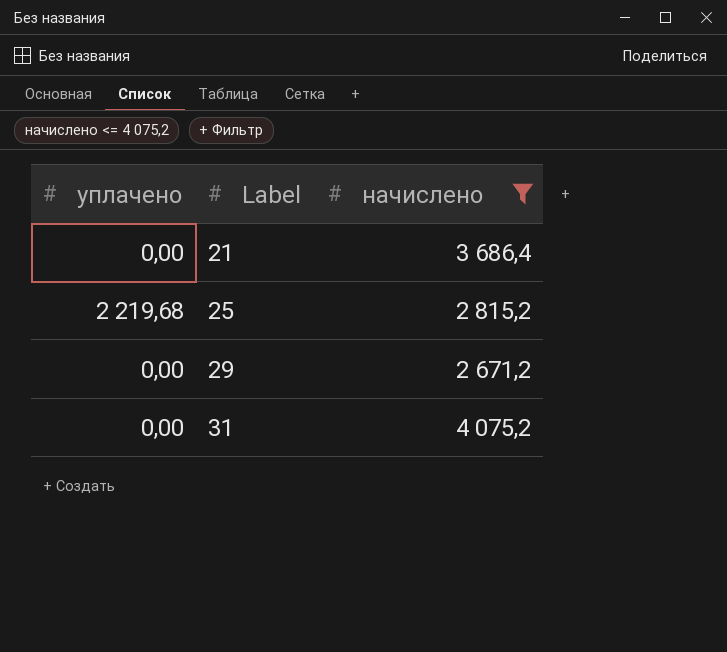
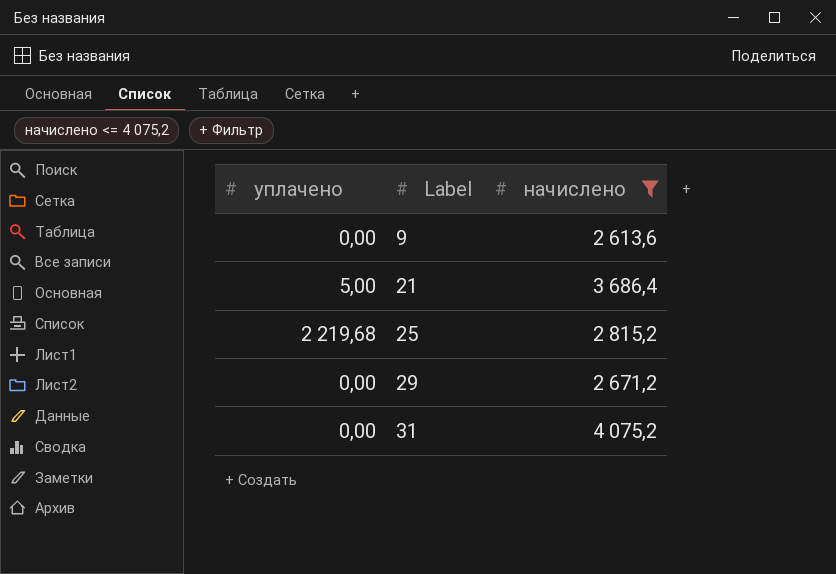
row 9: none -> 0,00 | 2 613,6
21 | уплачено: 0,00 -> 5,00

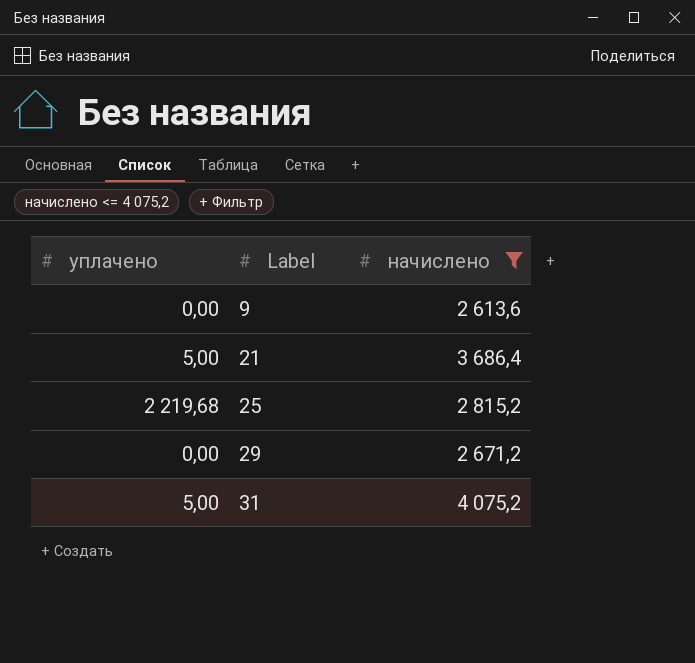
31 | уплачено: 0,00 -> 5,00

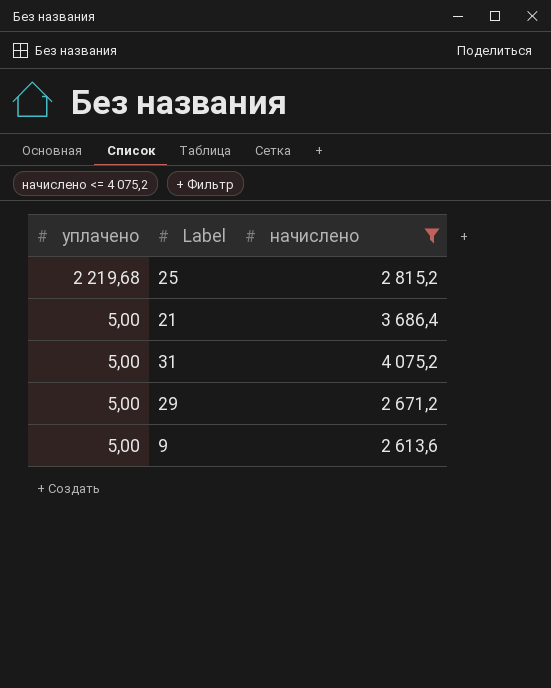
row order: Label ascending -> уплачено descending
29 | уплачено: 0,00 -> 5,00
9 | уплачено: 0,00 -> 5,00

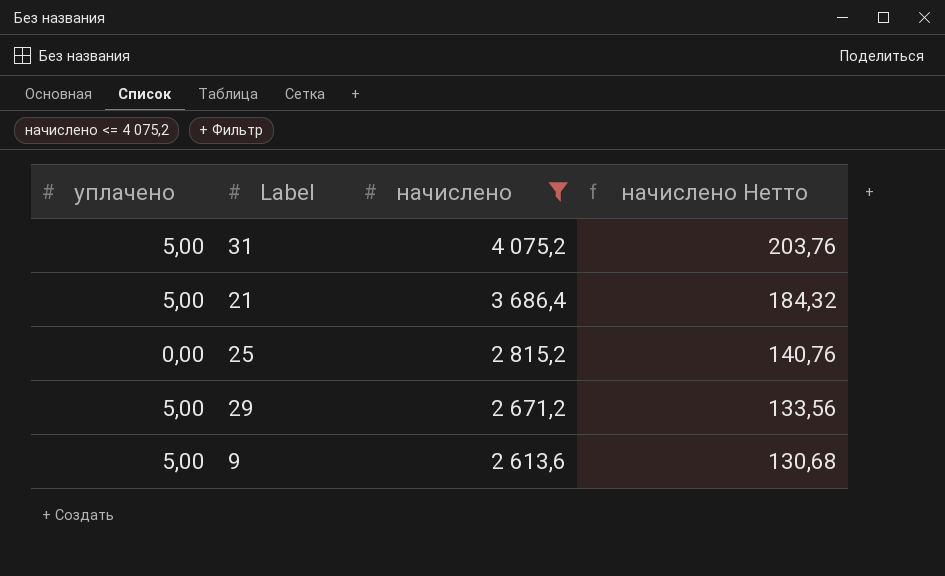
row order: уплачено descending -> начислено descending
column начислено Нетто | formula: none -> [начислено] * 0,05
25 | уплачено: 2 219,68 -> 0,00

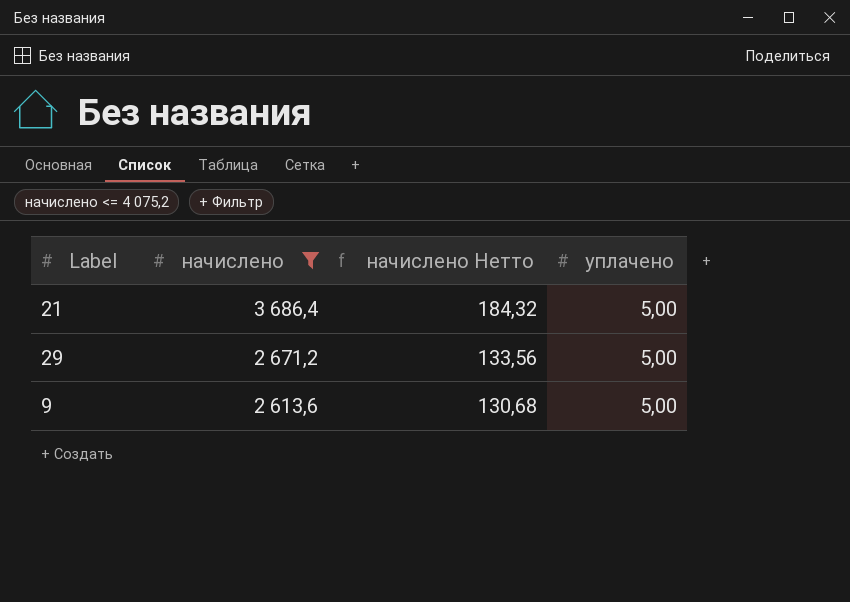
column уплачено | position: 1 -> 4
row 31: 5,00 | 4 075,2 | 203,76 -> none
row 25: 0,00 | 2 815,2 | 140,76 -> none

